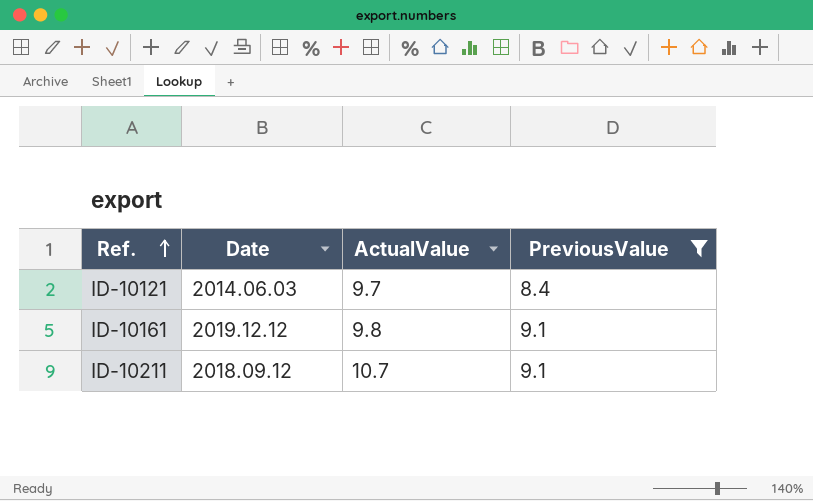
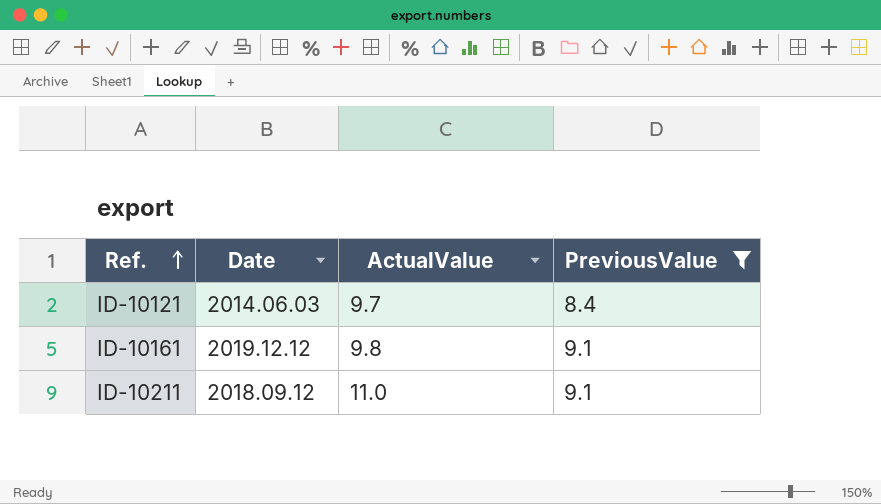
ID-10211 | ActualValue: 10.7 -> 11.0

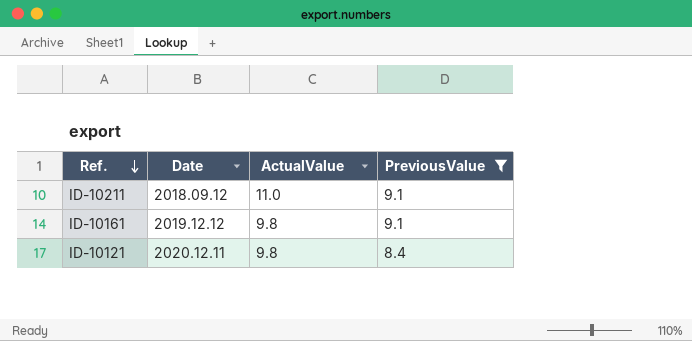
row order: Ref. ascending -> Ref. descending
ID-10121 | Date: 2014.06.03 -> 2020.12.11
ID-10121 | ActualValue: 9.7 -> 9.8

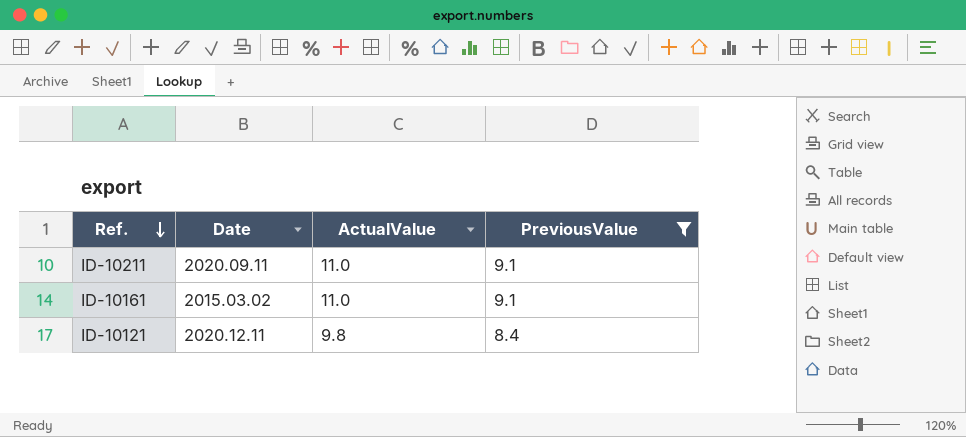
ID-10211 | Date: 2018.09.12 -> 2020.09.11
ID-10161 | Date: 2019.12.12 -> 2015.03.02
ID-10161 | ActualValue: 9.8 -> 11.0

